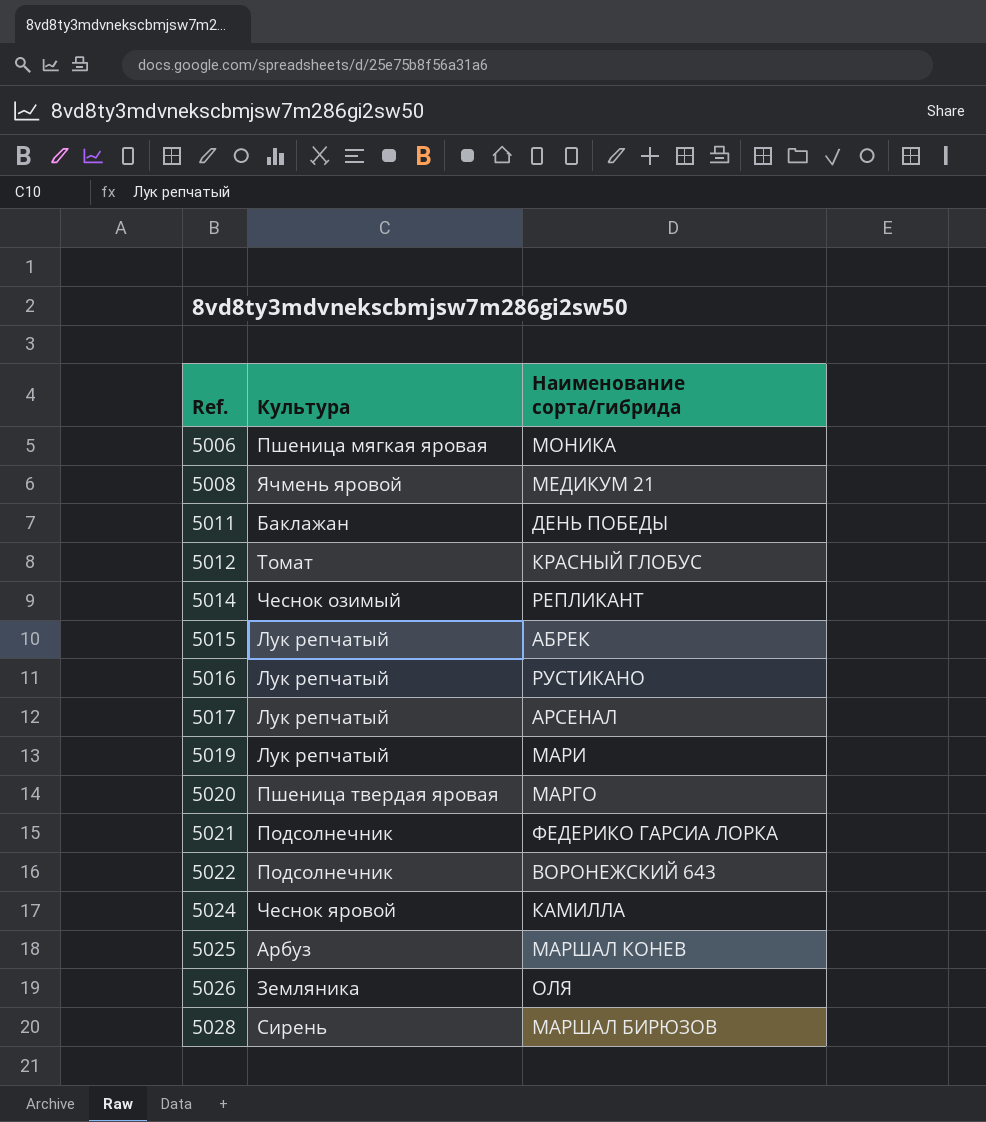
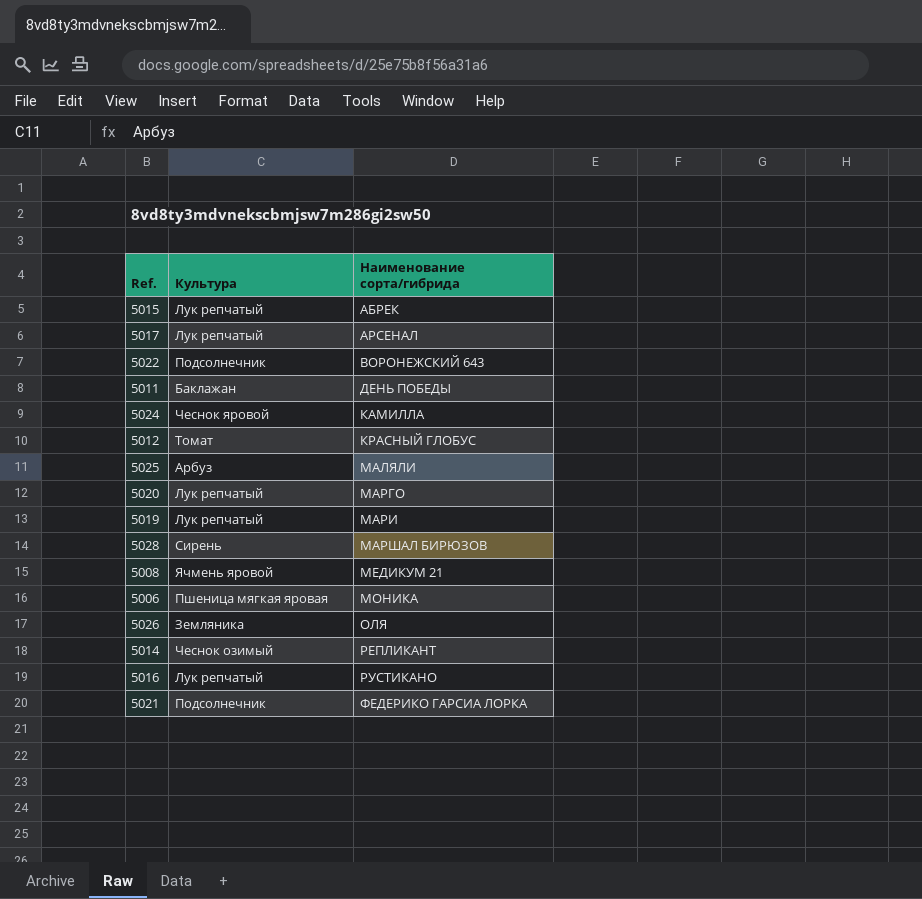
row order: Ref. ascending -> Наименование сорта/гибрида ascending
5025 | Наименование сорта/гибрида: МАРШАЛ КОНЕВ -> МАЛЯЛИ
5020 | Культура: Пшеница твердая яровая -> Лук репчатый

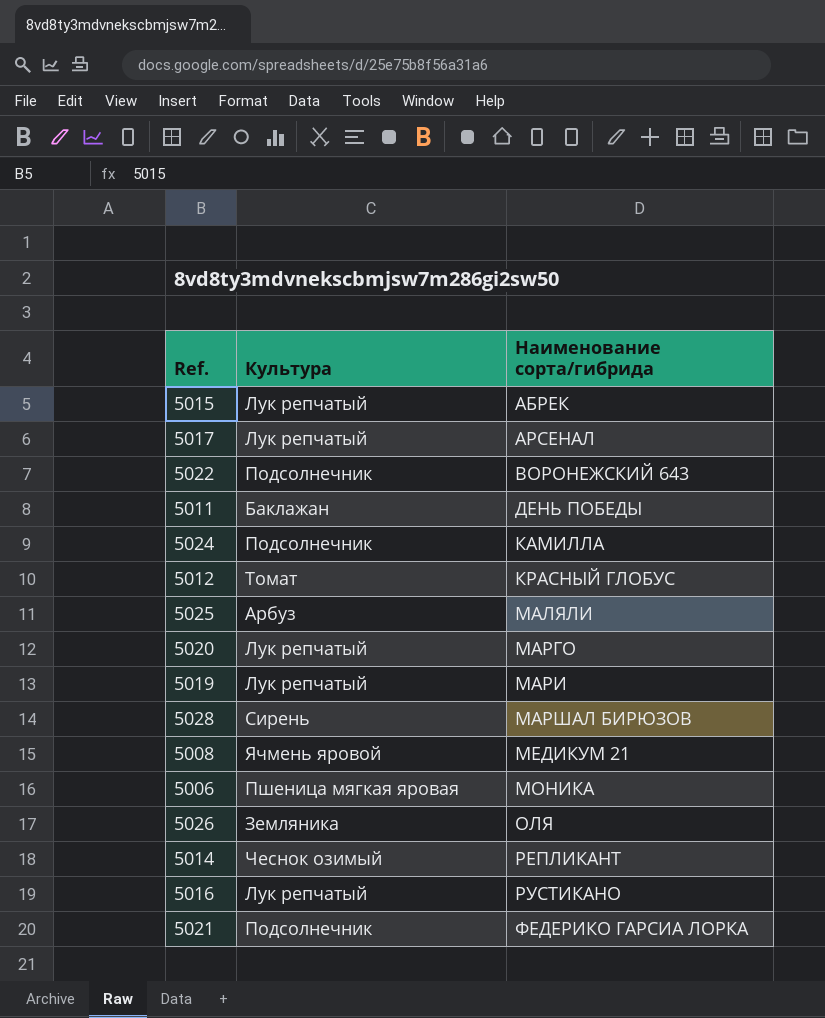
5024 | Культура: Чеснок яровой -> Подсолнечник

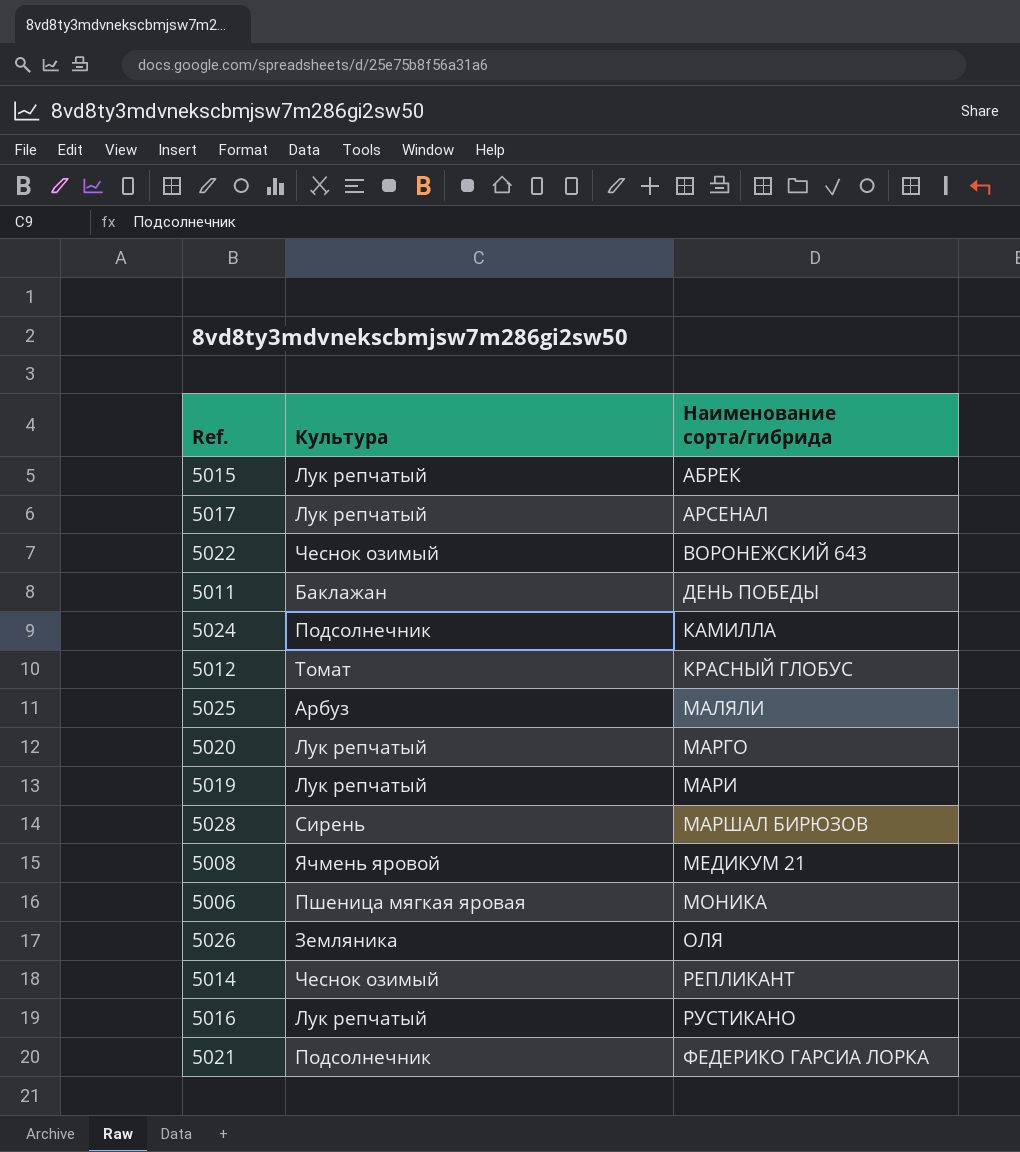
5022 | Культура: Подсолнечник -> Чеснок озимый

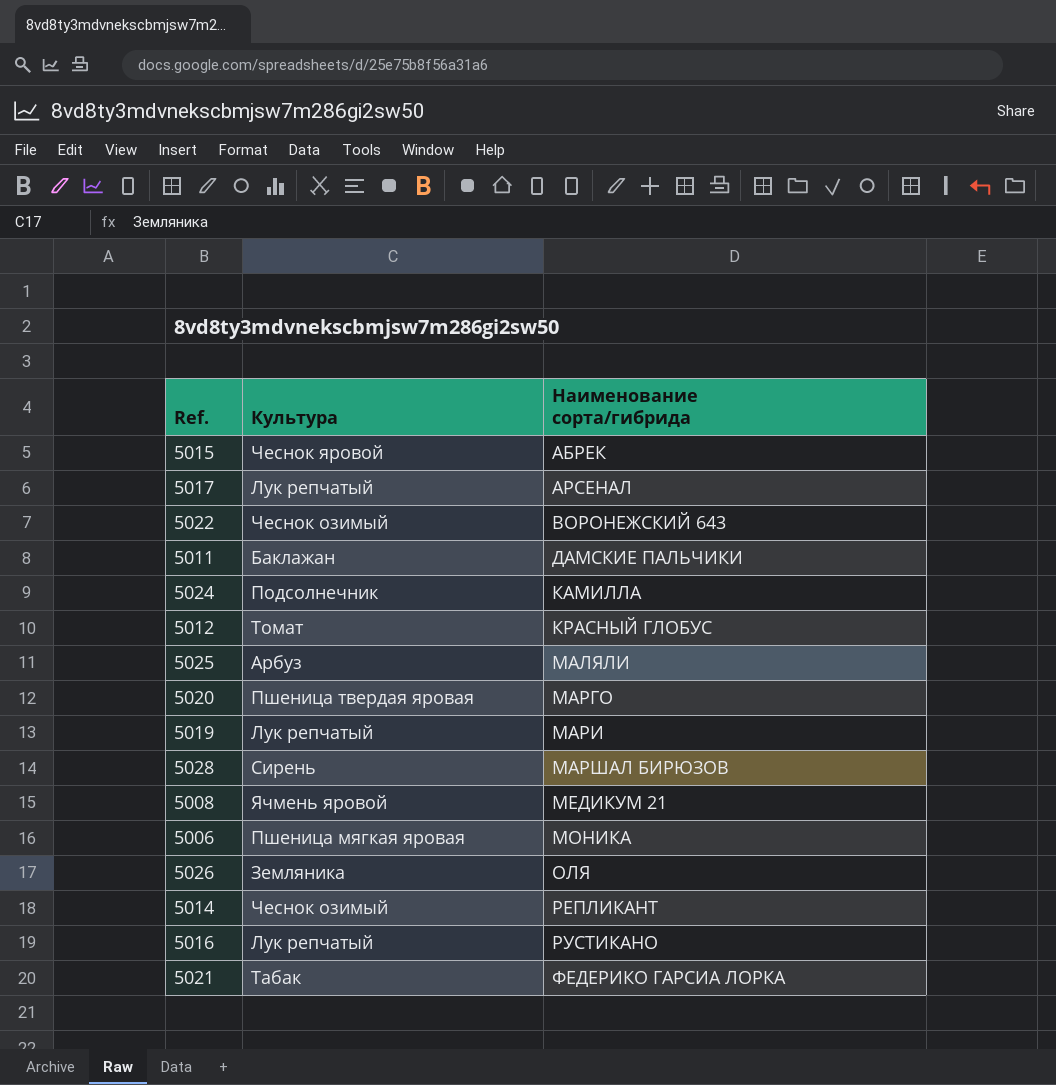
5015 | Культура: Лук репчатый -> Чеснок яровой
5011 | Наименование сорта/гибрида: ДЕНЬ ПОБЕДЫ -> ДАМСКИЕ ПАЛЬЧИКИ
5020 | Культура: Лук репчатый -> Пшеница твердая яровая
5021 | Культура: Подсолнечник -> Табак

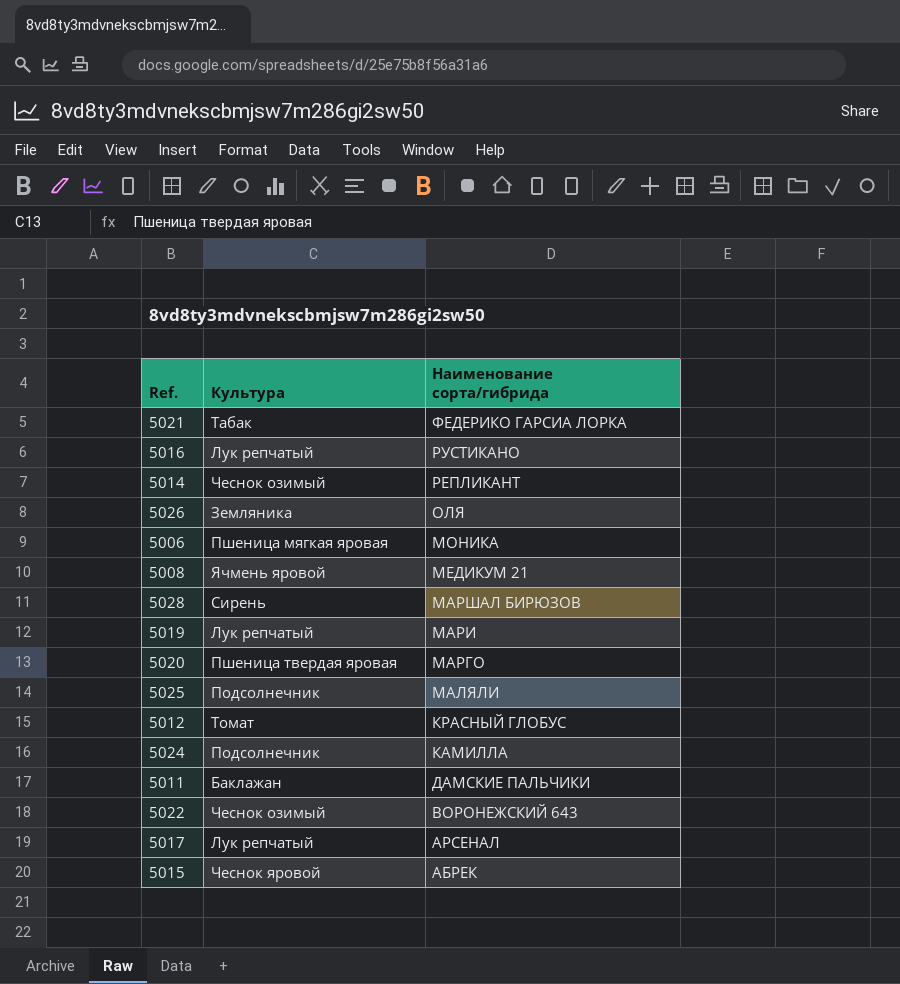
row order: Наименование сорта/гибрида ascending -> Наименование сорта/гибрида descending
5025 | Культура: Арбуз -> Подсолнечник

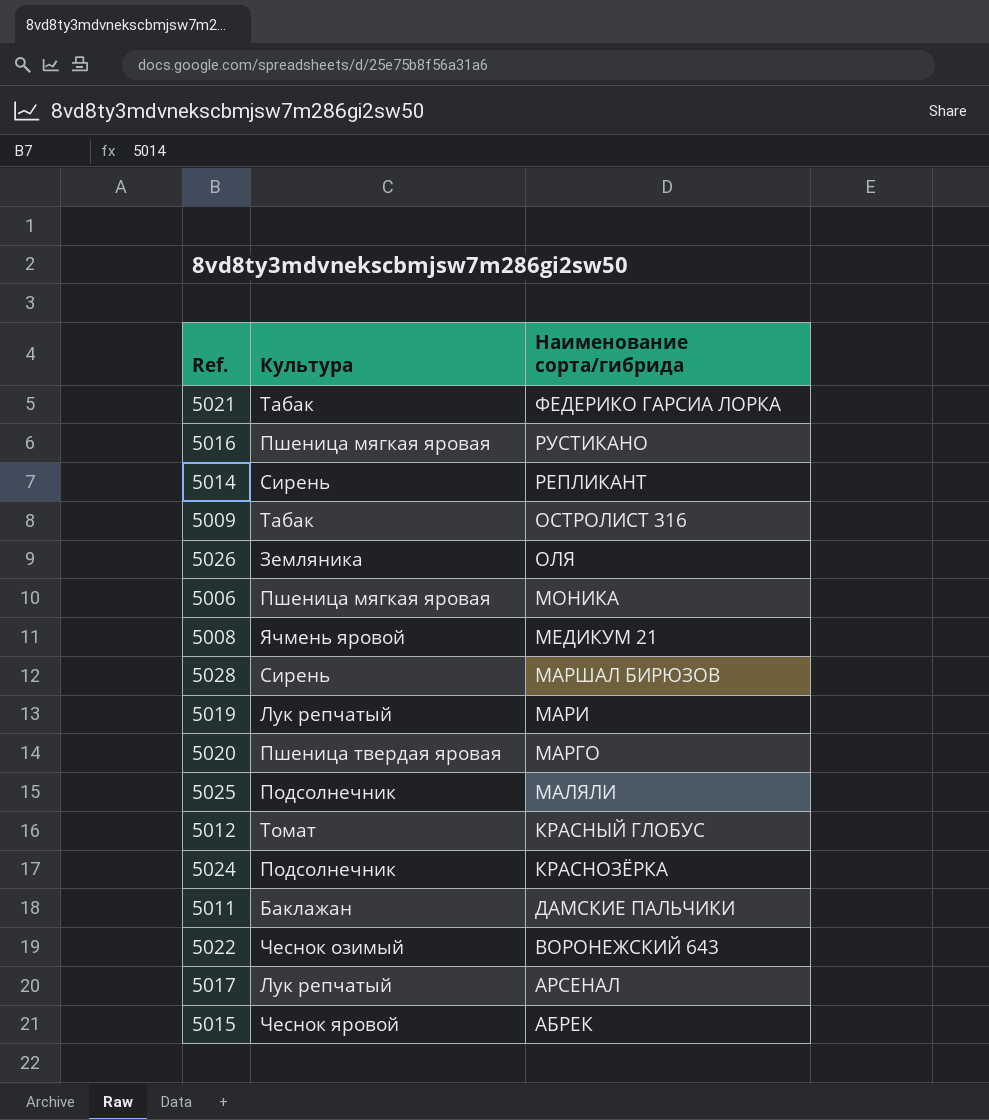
5016 | Культура: Лук репчатый -> Пшеница мягкая яровая
5014 | Культура: Чеснок озимый -> Сирень
row 5009: none -> Табак | ОСТРОЛИСТ 316
5024 | Наименование сорта/гибрида: КАМИЛЛА -> КРАСНОЗЁРКА

